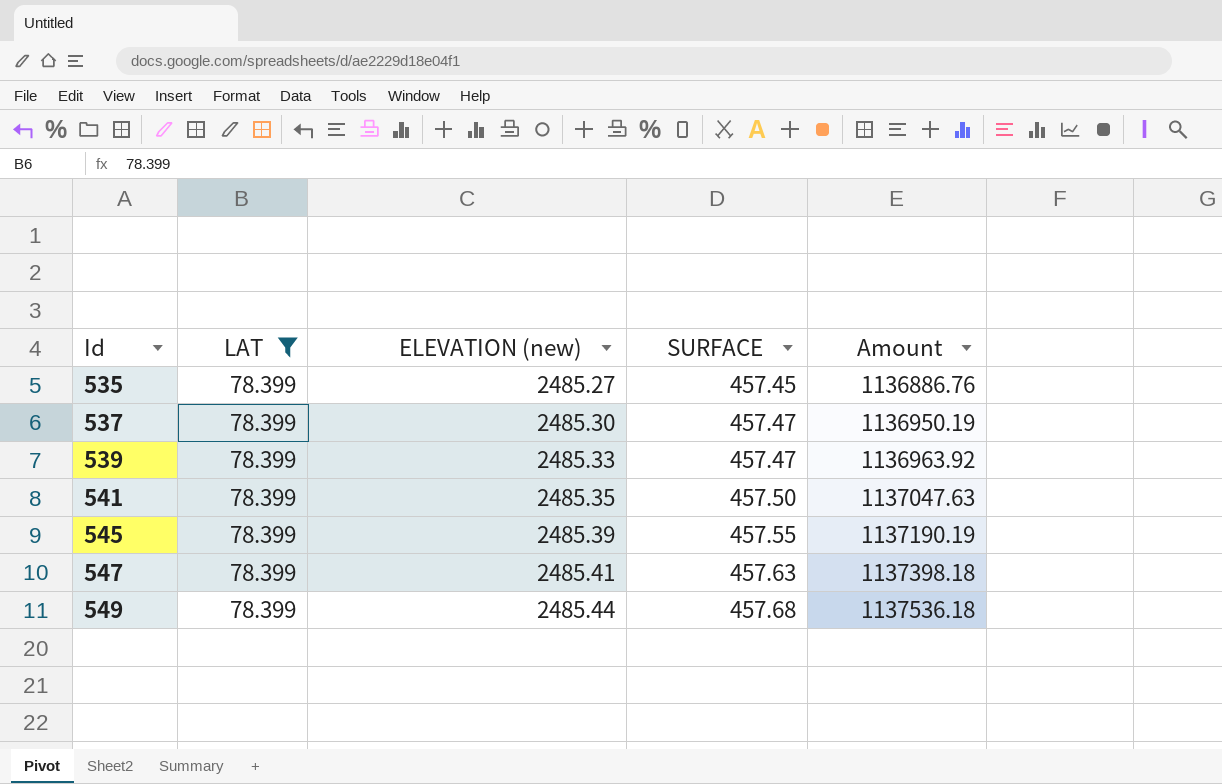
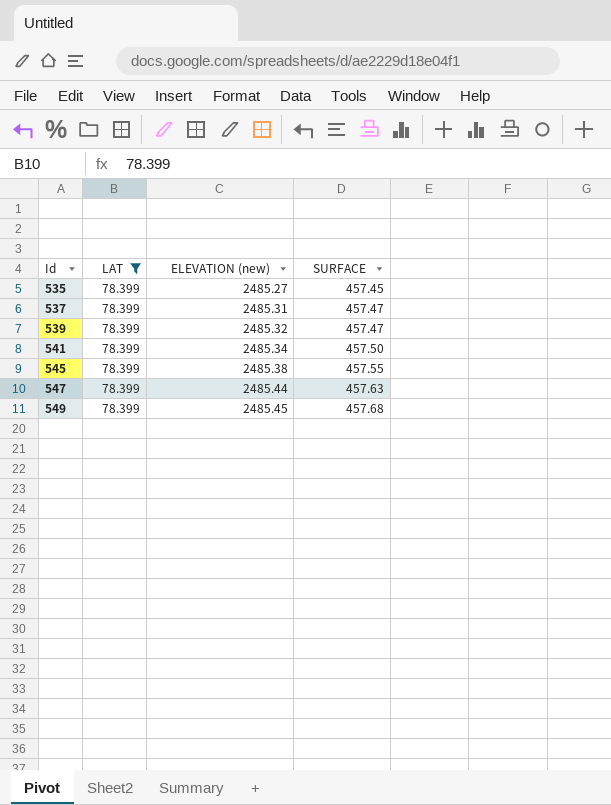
column Amount | formula: [ELEVATION (new)] * [SURFACE] -> none
537 | ELEVATION (new): 2485.30 -> 2485.31
539 | ELEVATION (new): 2485.33 -> 2485.32
541 | ELEVATION (new): 2485.35 -> 2485.34
545 | ELEVATION (new): 2485.39 -> 2485.38
547 | ELEVATION (new): 2485.41 -> 2485.44
549 | ELEVATION (new): 2485.44 -> 2485.45

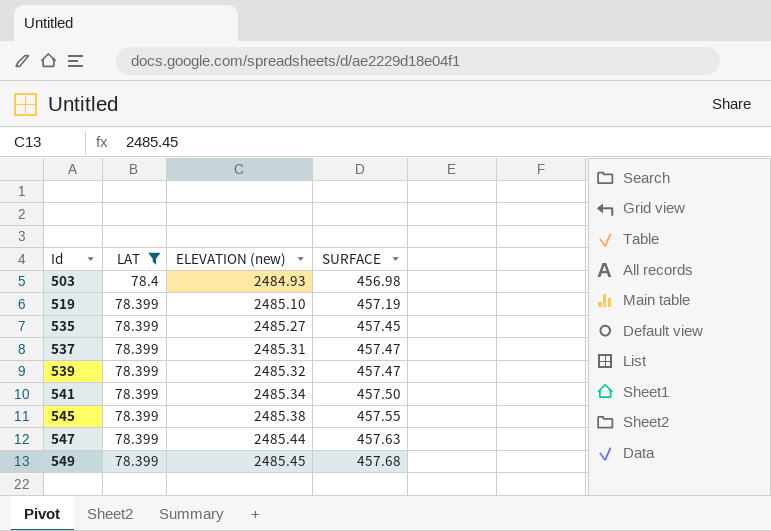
row 503: none -> 78.4 | 2484.93 | 456.98
row 519: none -> 78.399 | 2485.10 | 457.19

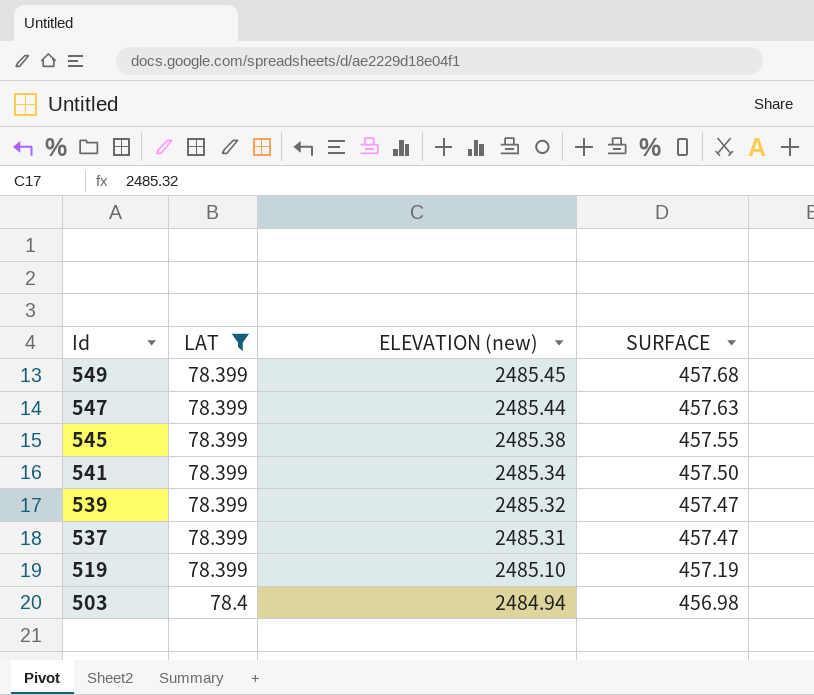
row order: Id ascending -> Id descending
row 535: 78.399 | 2485.27 | 457.45 -> none
503 | ELEVATION (new): 2484.93 -> 2484.94

